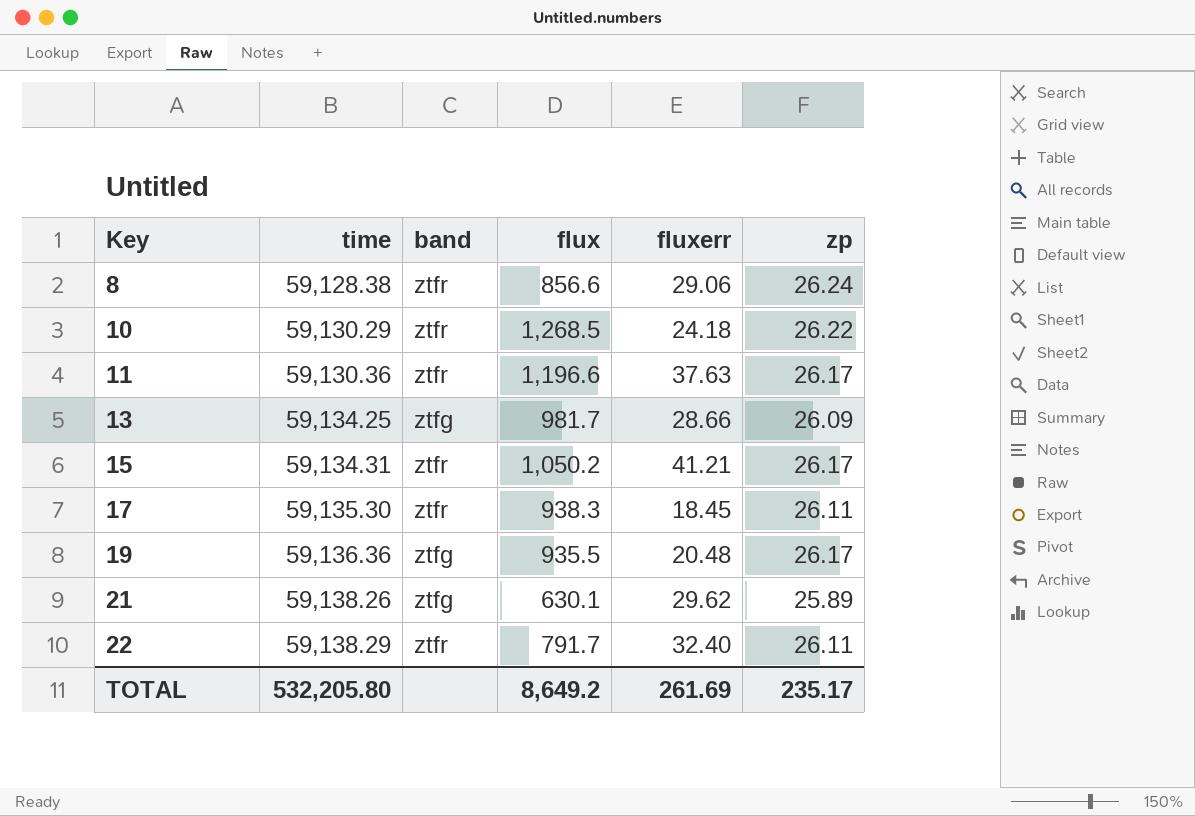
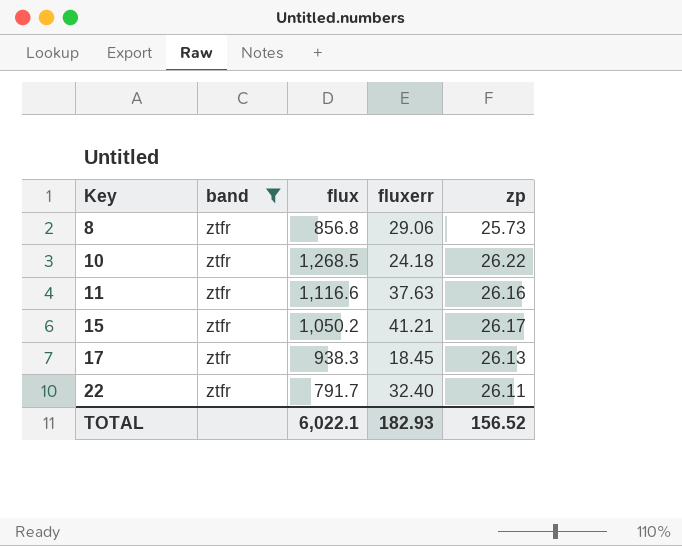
filter: none -> band = ztfr
column time | position: 2 -> none
8 | flux: 856.6 -> 856.8
8 | zp: 26.24 -> 25.73
11 | flux: 1,196.6 -> 1,116.6
11 | zp: 26.17 -> 26.16
17 | zp: 26.11 -> 26.13
TOTAL | flux: 8,649.2 -> 6,022.1
TOTAL | fluxerr: 261.69 -> 182.93
TOTAL | zp: 235.17 -> 156.52

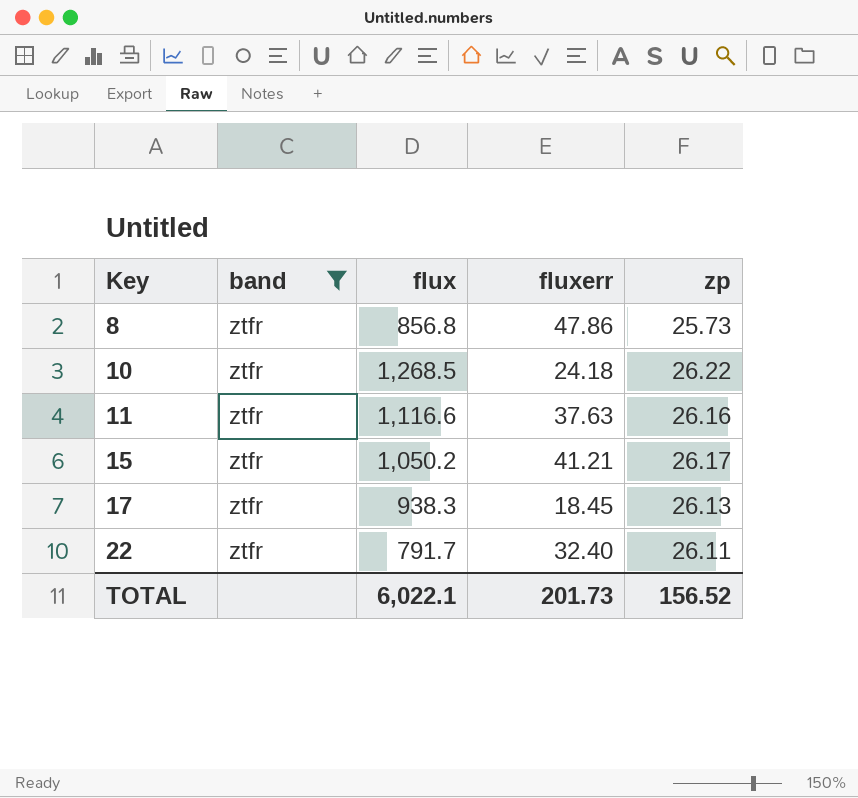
8 | fluxerr: 29.06 -> 47.86
TOTAL | fluxerr: 182.93 -> 201.73

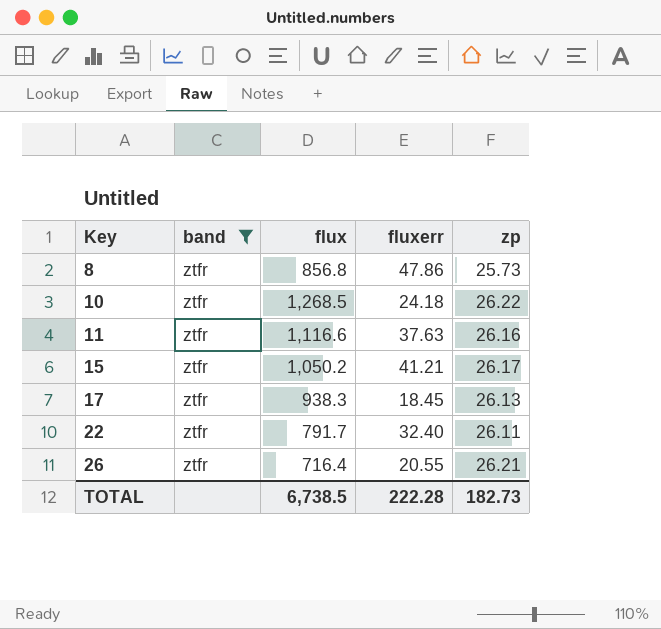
row 26: none -> ztfr | 716.4 | 20.55 | 26.21
TOTAL | flux: 6,022.1 -> 6,738.5
TOTAL | fluxerr: 201.73 -> 222.28
TOTAL | zp: 156.52 -> 182.73

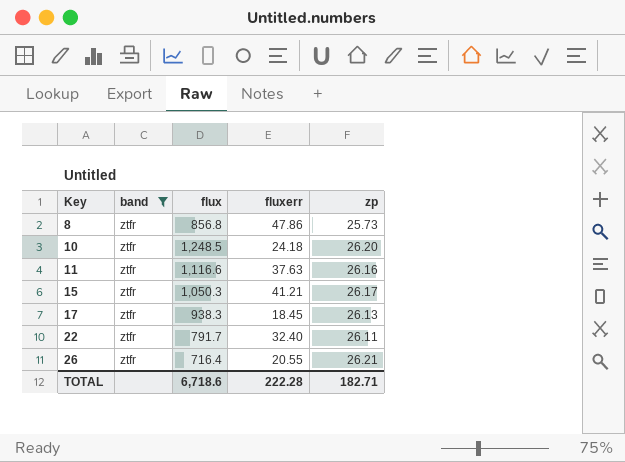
10 | flux: 1,268.5 -> 1,248.5
10 | zp: 26.22 -> 26.20
15 | flux: 1,050.2 -> 1,050.3
TOTAL | flux: 6,738.5 -> 6,718.6
TOTAL | zp: 182.73 -> 182.71

